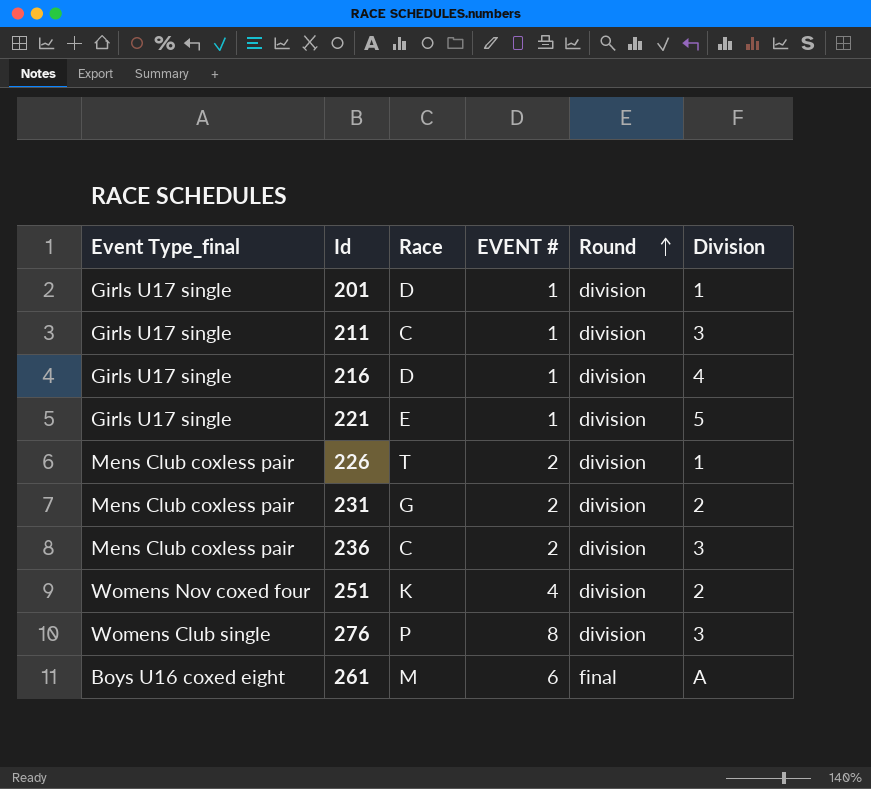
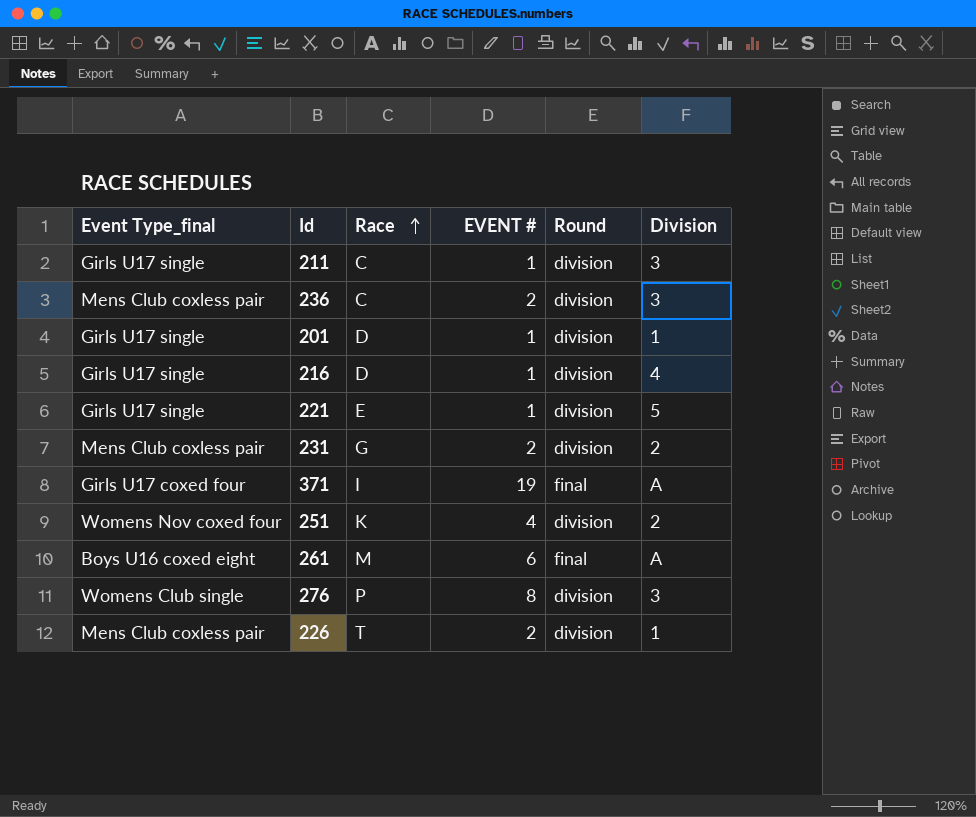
row order: Round ascending -> Race ascending
row 371: none -> Girls U17 coxed four | I | 19 | final | A

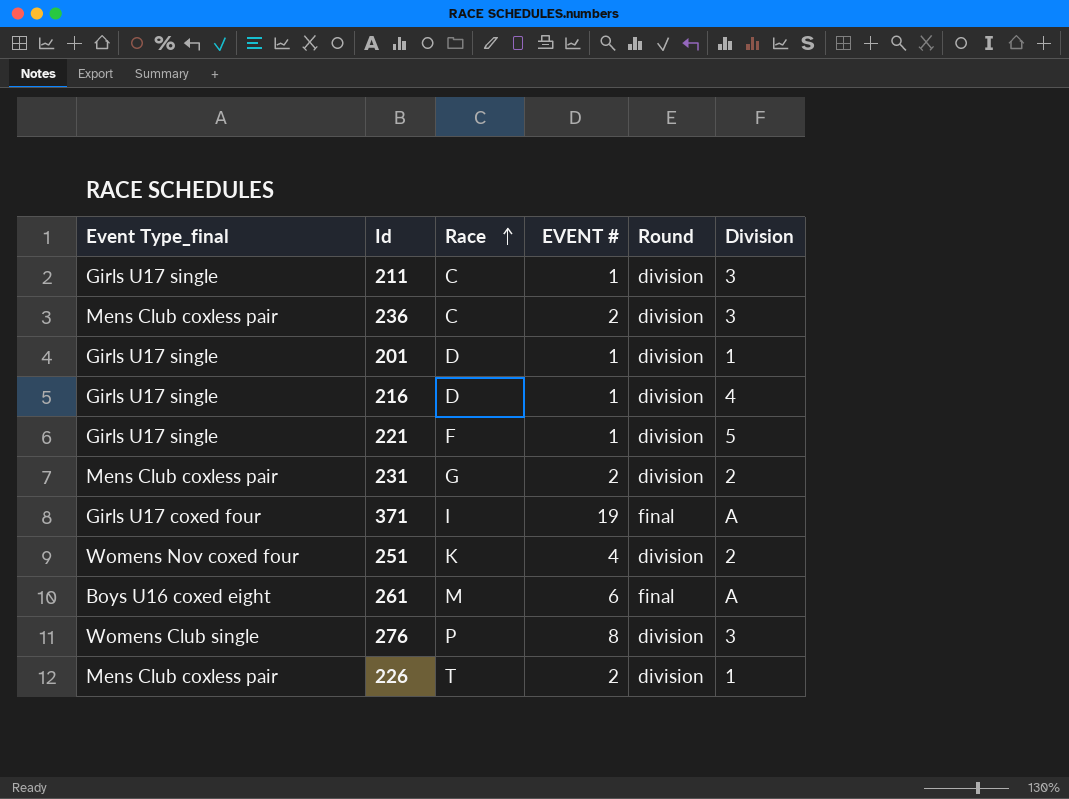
221 | Race: E -> F

